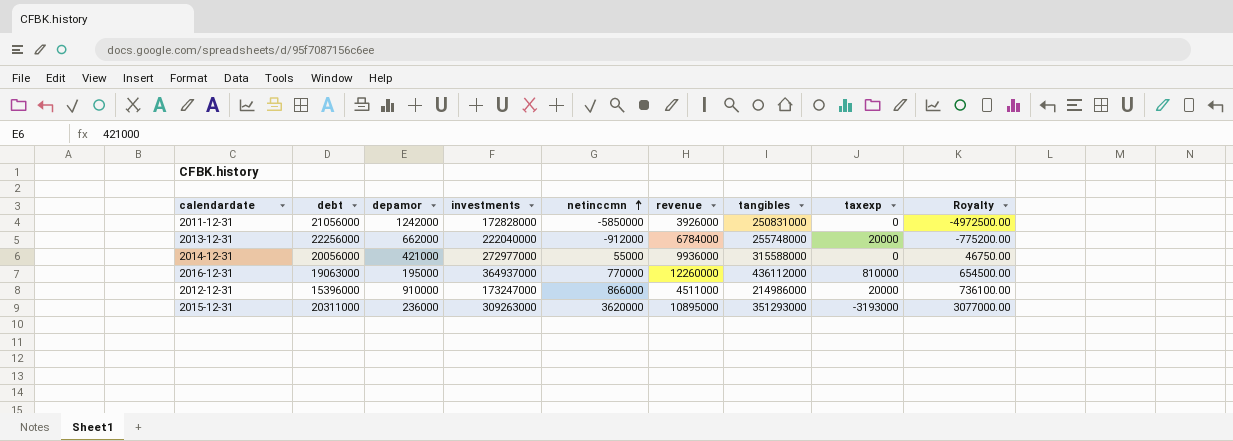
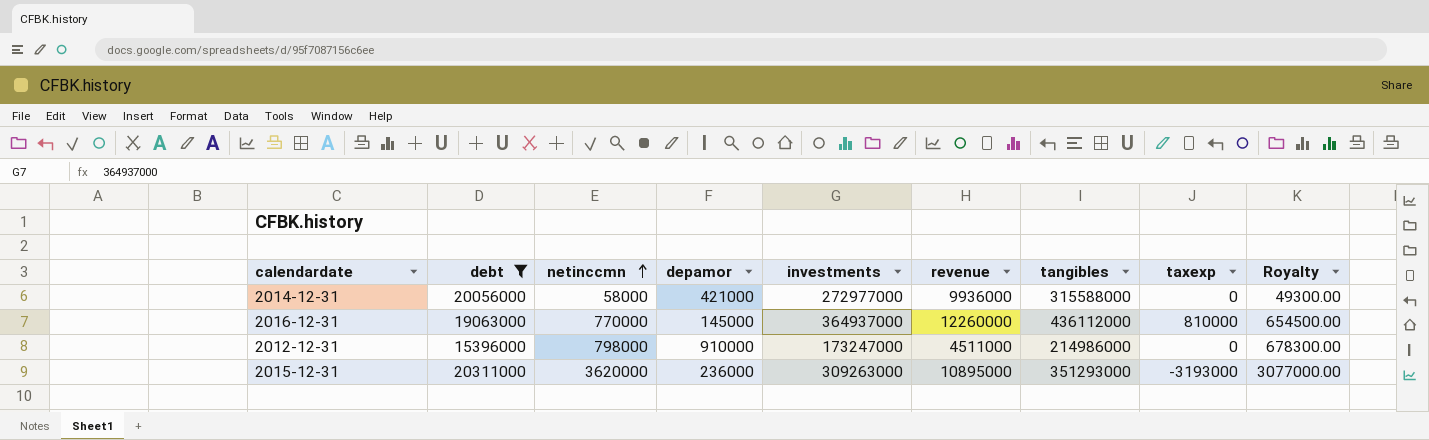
filter: none -> debt <= 20311000
column netinccmn | position: 5 -> 3
2014-12-31 | netinccmn: 55000 -> 58000
2014-12-31 | Royalty: 46750.00 -> 49300.00
2016-12-31 | depamor: 195000 -> 145000
2012-12-31 | netinccmn: 866000 -> 798000
2012-12-31 | taxexp: 20000 -> 0
2012-12-31 | Royalty: 736100.00 -> 678300.00

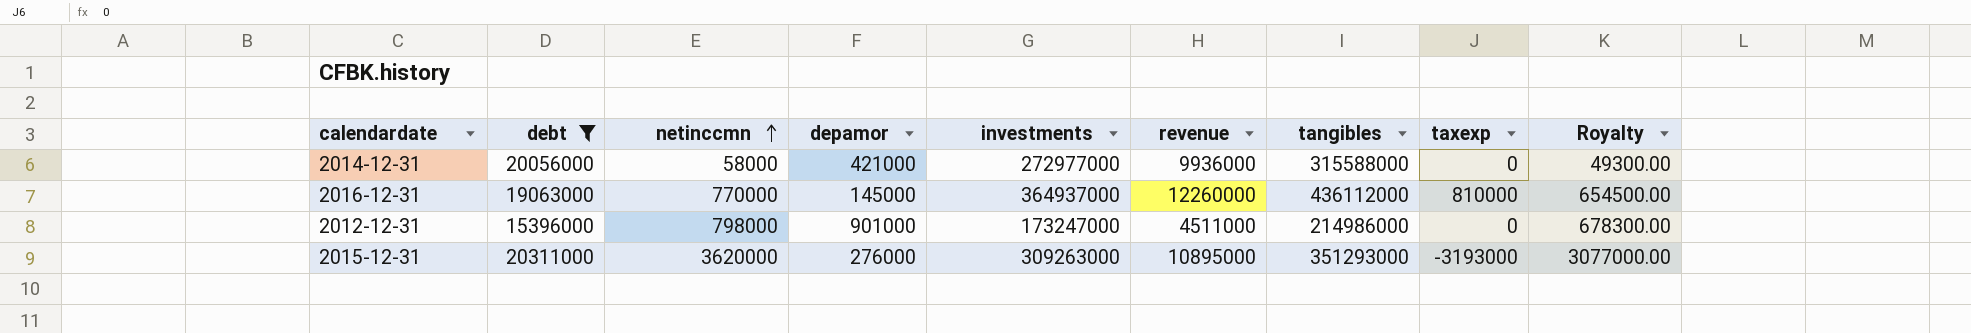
2012-12-31 | depamor: 910000 -> 901000
2015-12-31 | depamor: 236000 -> 276000

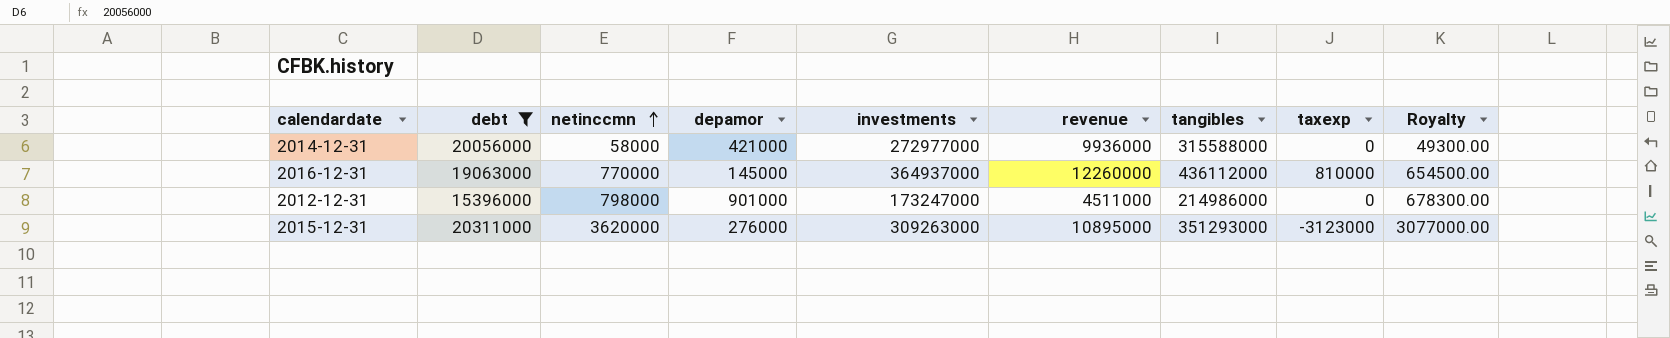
2015-12-31 | taxexp: -3193000 -> -3123000

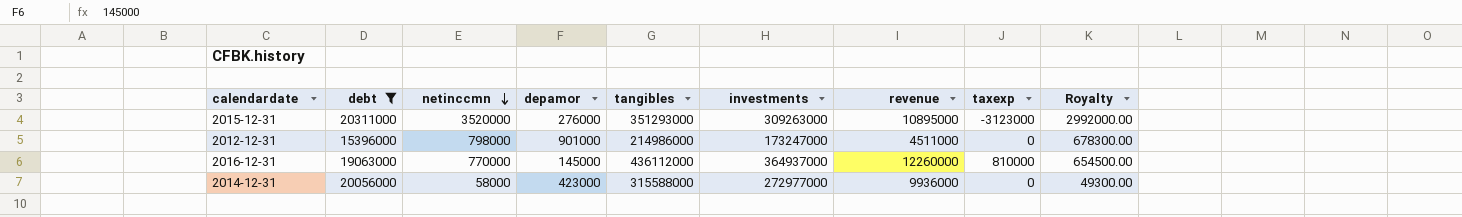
row order: netinccmn ascending -> netinccmn descending
column tangibles | position: 7 -> 5
2015-12-31 | netinccmn: 3620000 -> 3520000
2015-12-31 | Royalty: 3077000.00 -> 2992000.00
2014-12-31 | depamor: 421000 -> 423000

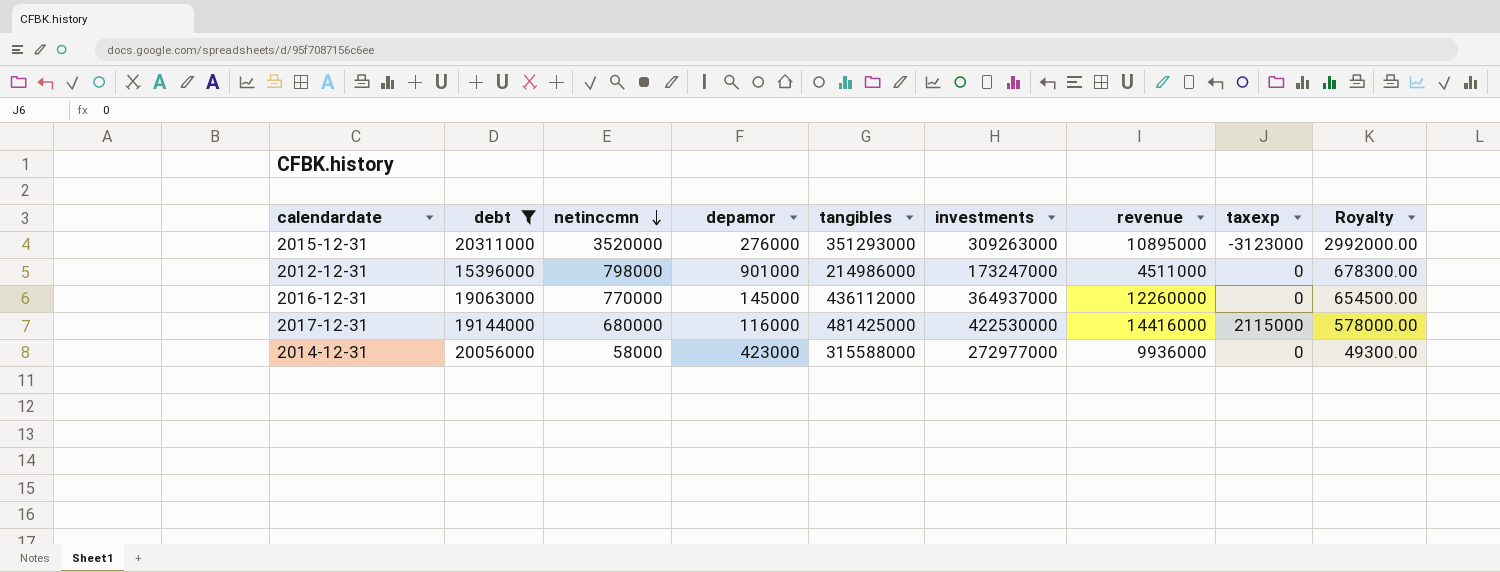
2016-12-31 | taxexp: 810000 -> 0
row 2017-12-31: none -> 19144000 | 680000 | 116000 | 481425000 | 422530000 | 14416000 | 2115000 | 578000.00

